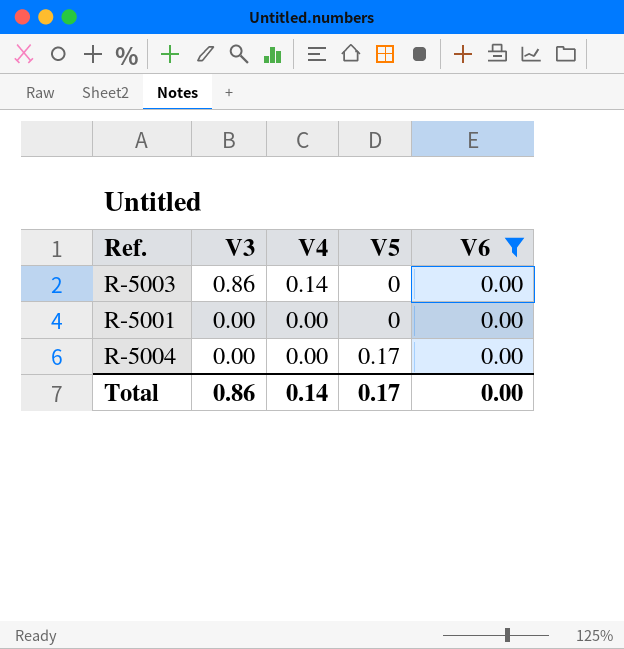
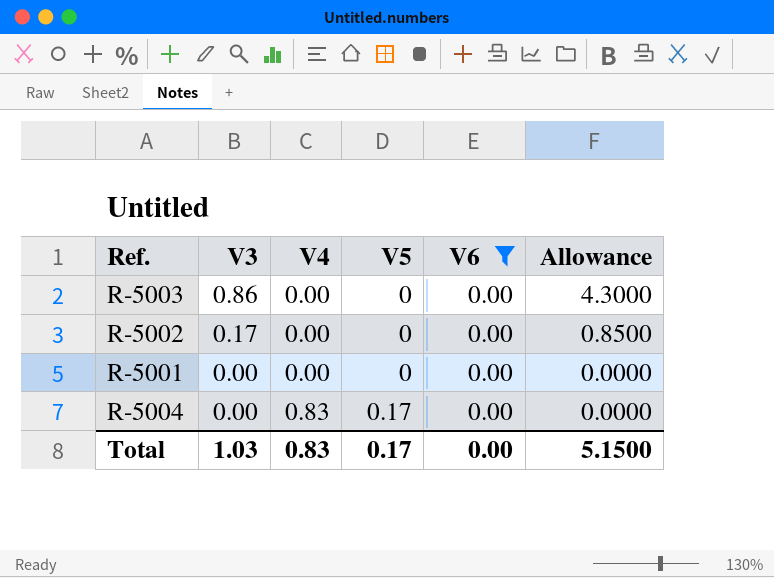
column Allowance | formula: none -> [V3] * 5
R-5003 | V4: 0.14 -> 0.00
row R-5002: none -> 0.17 | 0.00 | 0 | 0.00 | 0.8500
R-5004 | V4: 0.00 -> 0.83
Total | V3: 0.86 -> 1.03
Total | V4: 0.14 -> 0.83

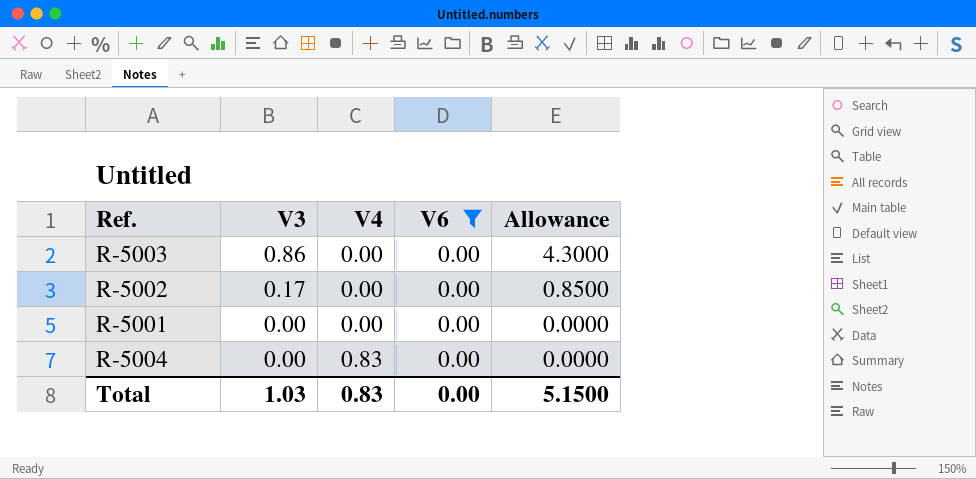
column V5 | position: 4 -> none

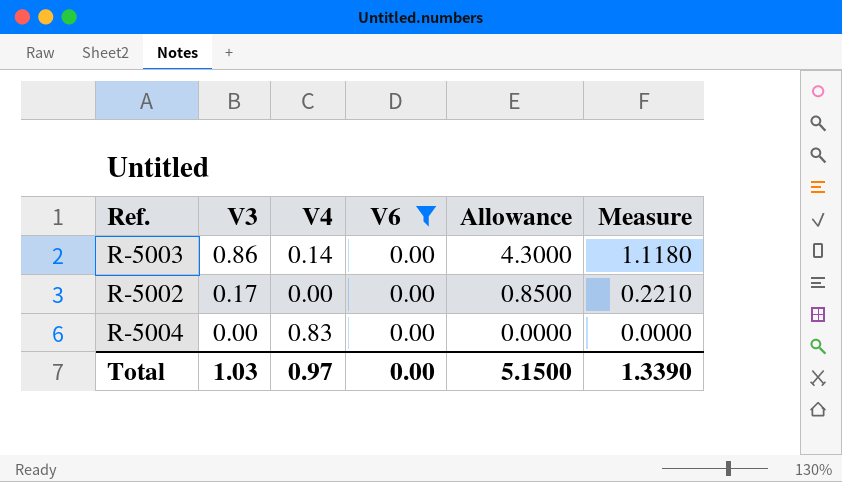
column Measure | formula: none -> [V3] * 1.3
row R-5001: 0.00 | 0.00 | 0.00 | 0.0000 -> none
R-5003 | V4: 0.00 -> 0.14
Total | V4: 0.83 -> 0.97

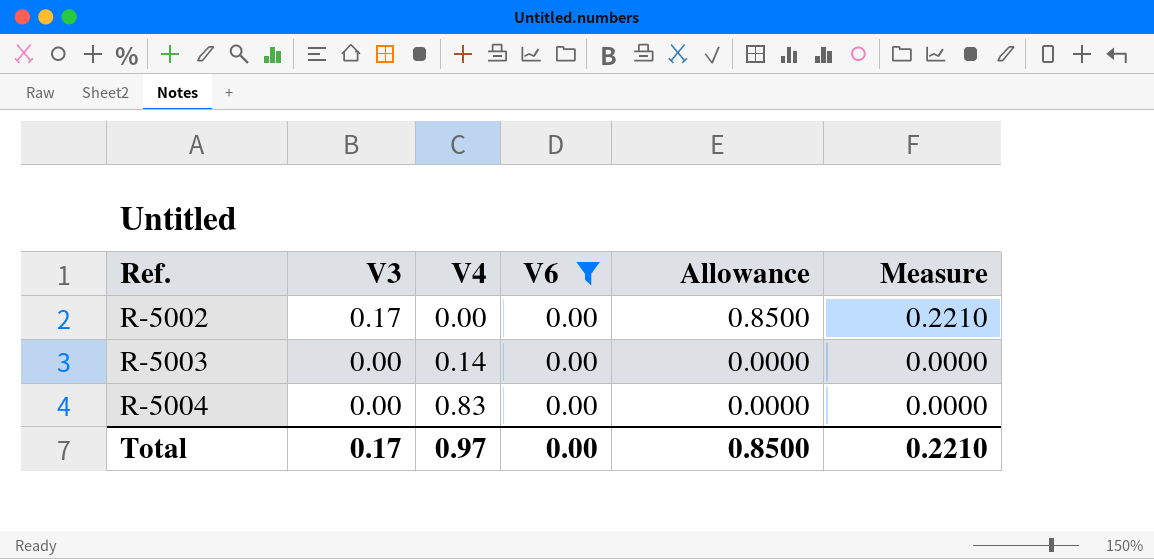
row order: V3 descending -> Ref. ascending
R-5003 | V3: 0.86 -> 0.00
R-5003 | Allowance: 4.3000 -> 0.0000
R-5003 | Measure: 1.1180 -> 0.0000
Total | V3: 1.03 -> 0.17
Total | Allowance: 5.1500 -> 0.8500
Total | Measure: 1.3390 -> 0.2210

